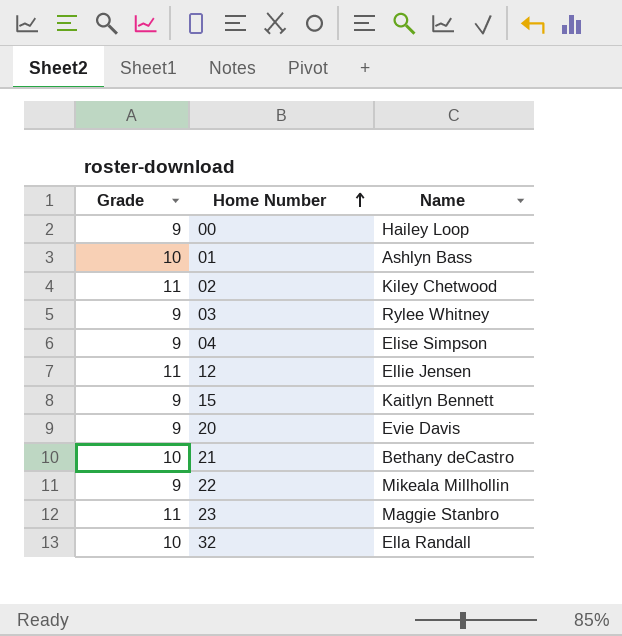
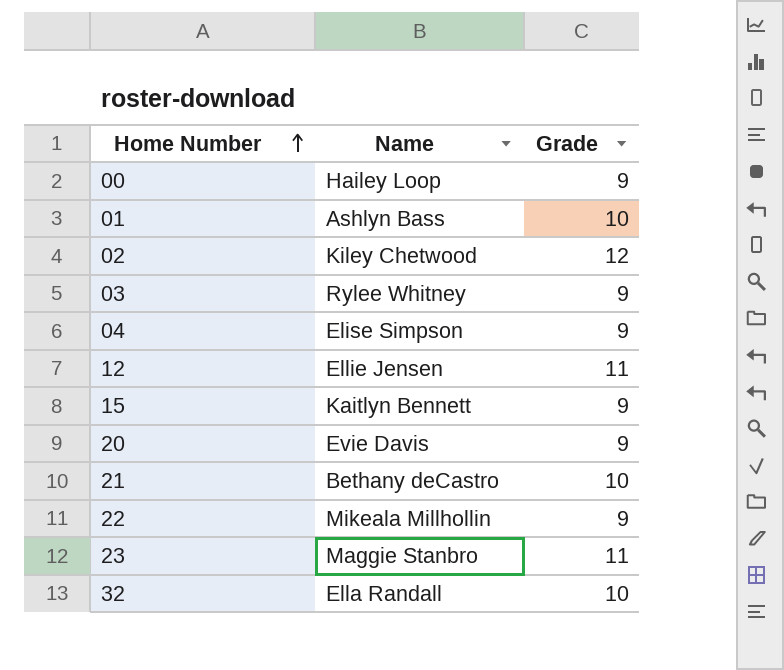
column Grade | position: 1 -> 3
02 | Grade: 11 -> 12

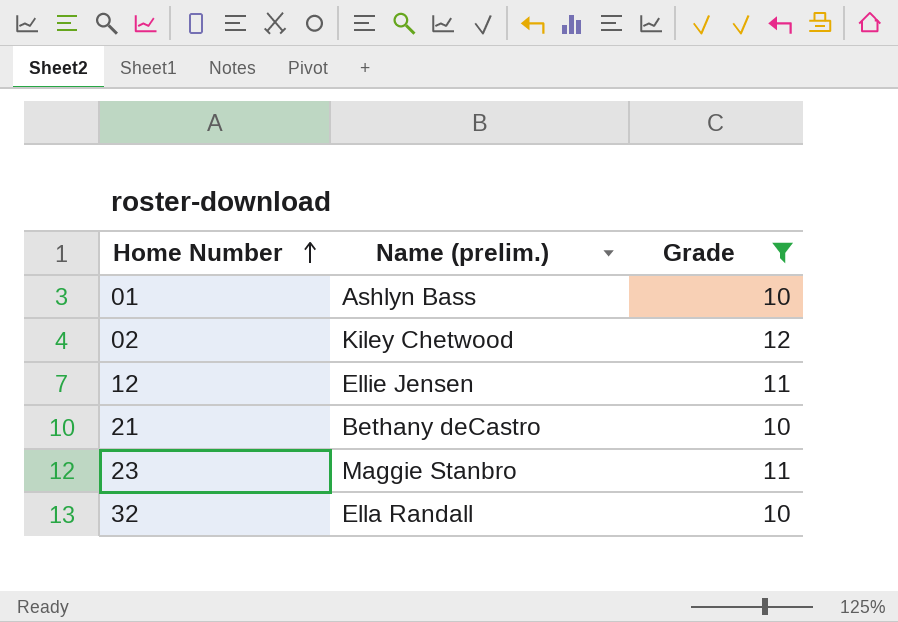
filter: none -> Grade != 9
column name: Name -> Name (prelim.)

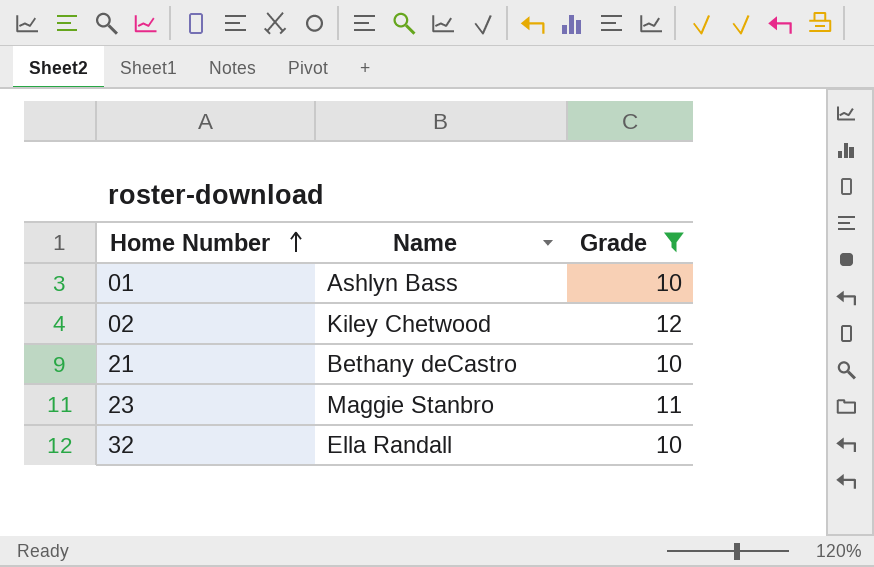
column name: Name (prelim.) -> Name
row 12: Ellie Jensen | 11 -> none

